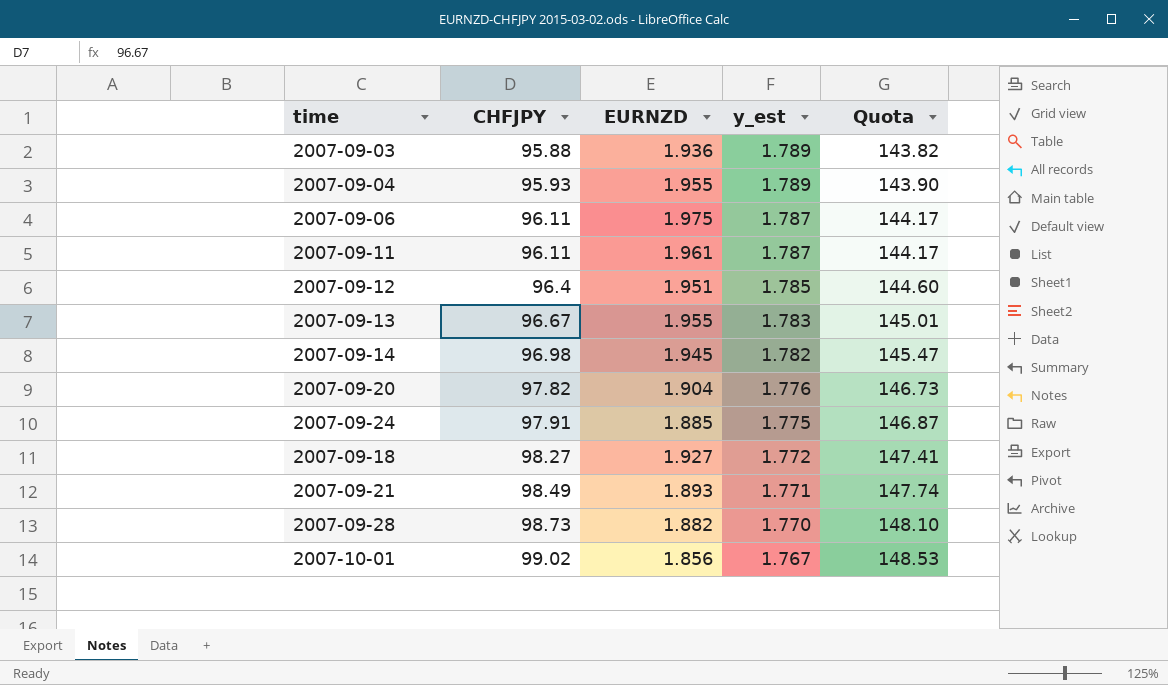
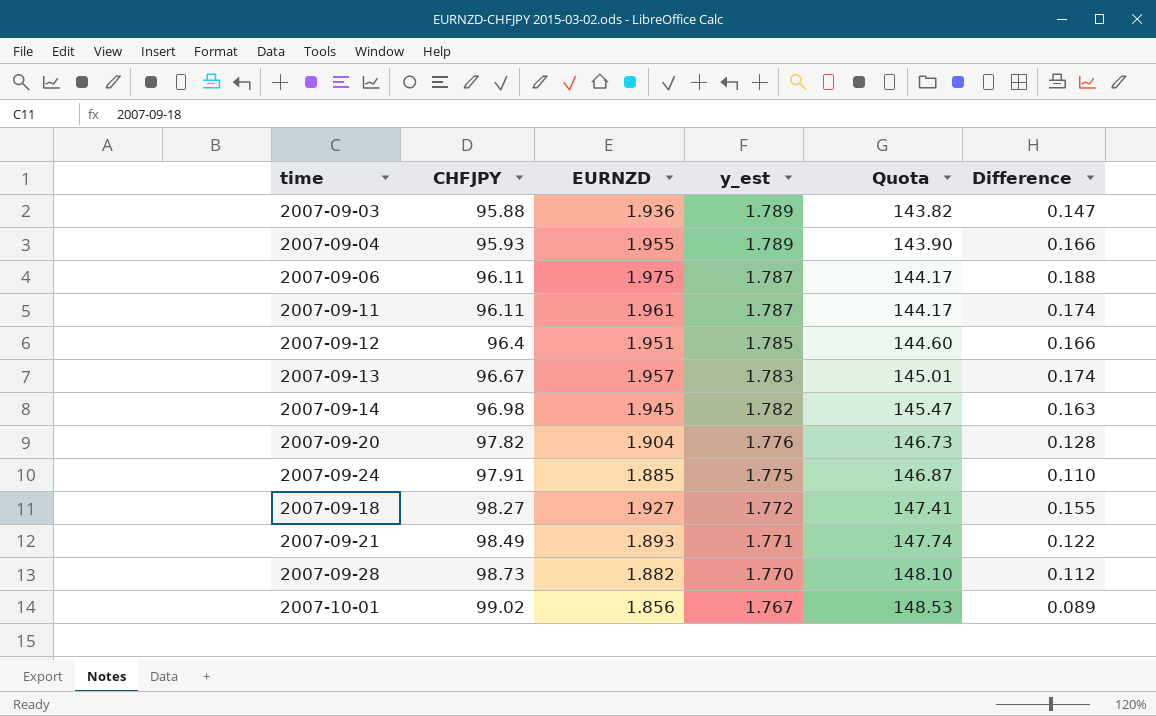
column Difference | formula: none -> [EURNZD] - [y_est]
2007-09-13 | EURNZD: 1.955 -> 1.957

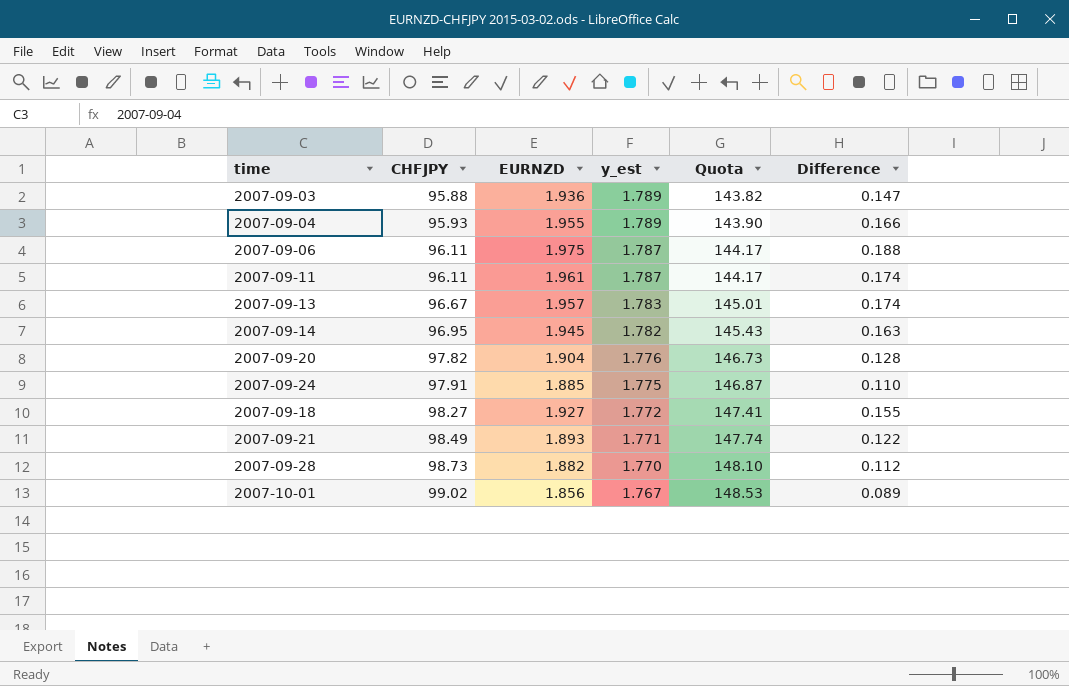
row 2007-09-12: 96.4 | 1.951 | 1.785 | 144.60 | 0.166 -> none
2007-09-14 | CHFJPY: 96.98 -> 96.95
2007-09-14 | Quota: 145.47 -> 145.43

